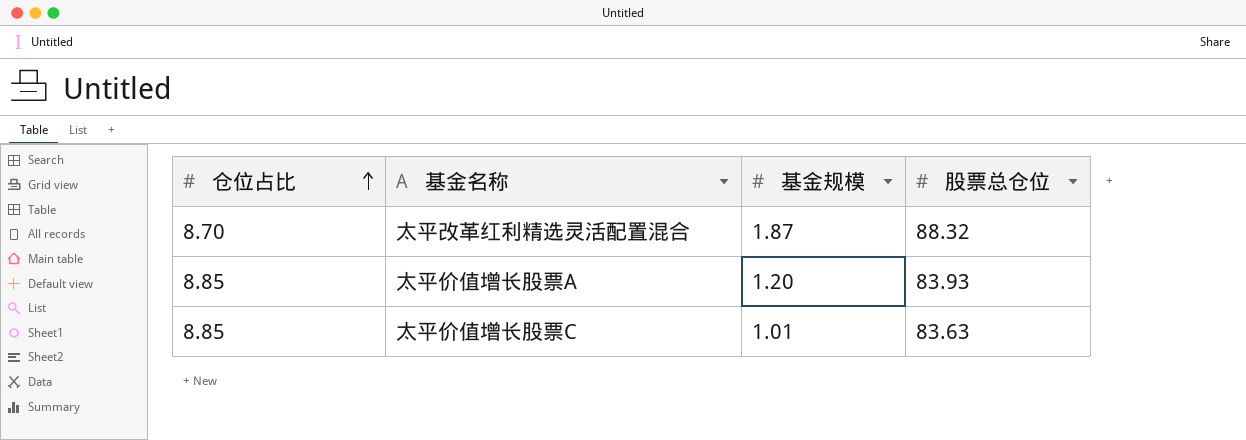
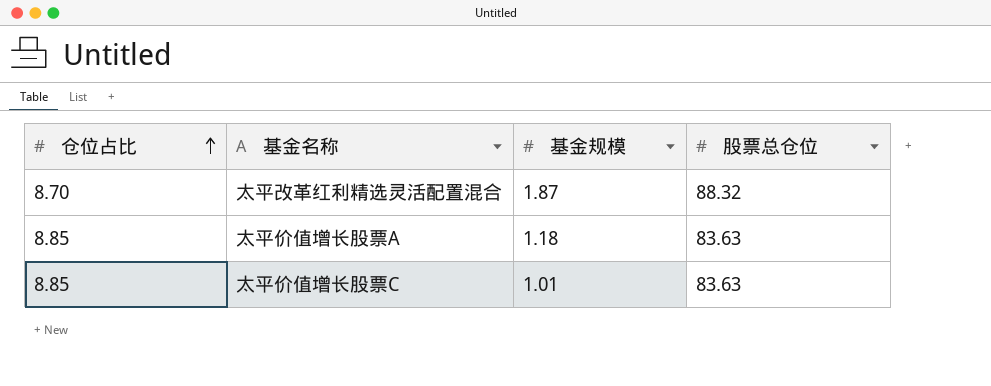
太平价值增长股票A | 基金规模: 1.20 -> 1.18
太平价值增长股票A | 股票总仓位: 83.93 -> 83.63

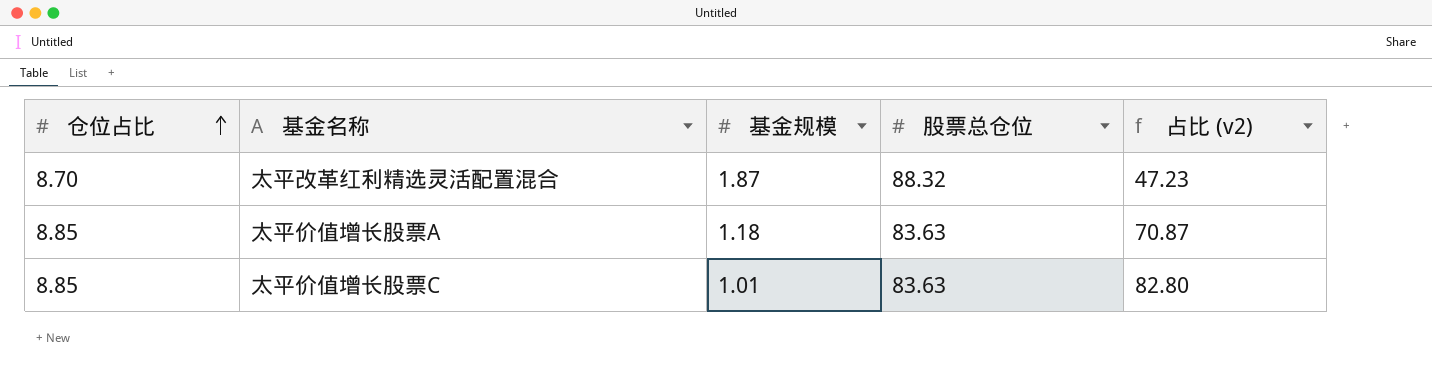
column 占比 (v2) | formula: none -> [股票总仓位] / [基金规模]

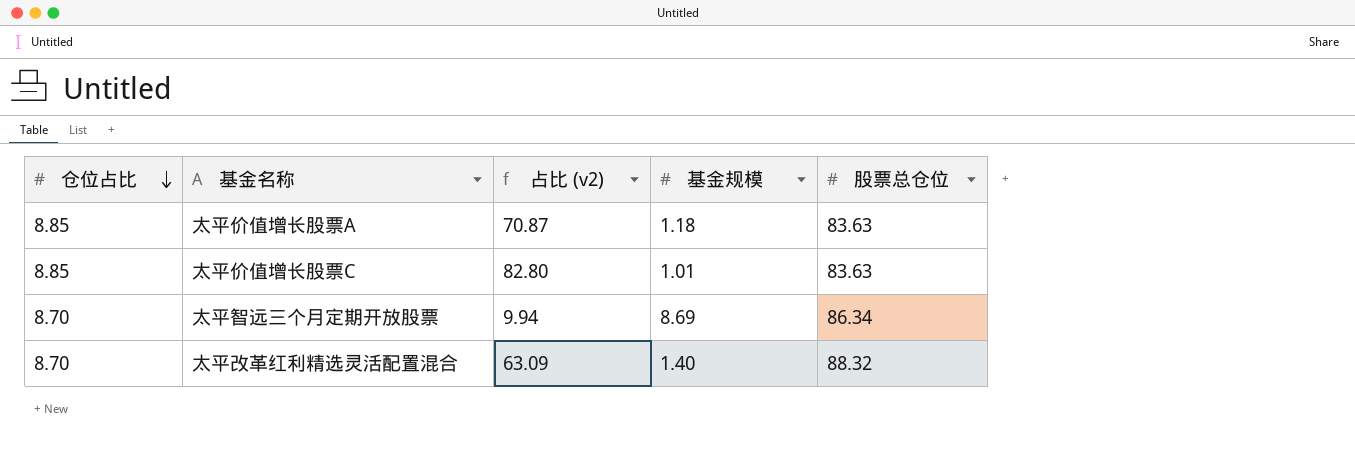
row order: 仓位占比 ascending -> 仓位占比 descending
column 占比 (v2) | position: 5 -> 3
row 太平智远三个月定期开放股票: none -> 8.70 | 9.94 | 8.69 | 86.34
太平改革红利精选灵活配置混合 | 占比 (v2): 47.23 -> 63.09
太平改革红利精选灵活配置混合 | 基金规模: 1.87 -> 1.40

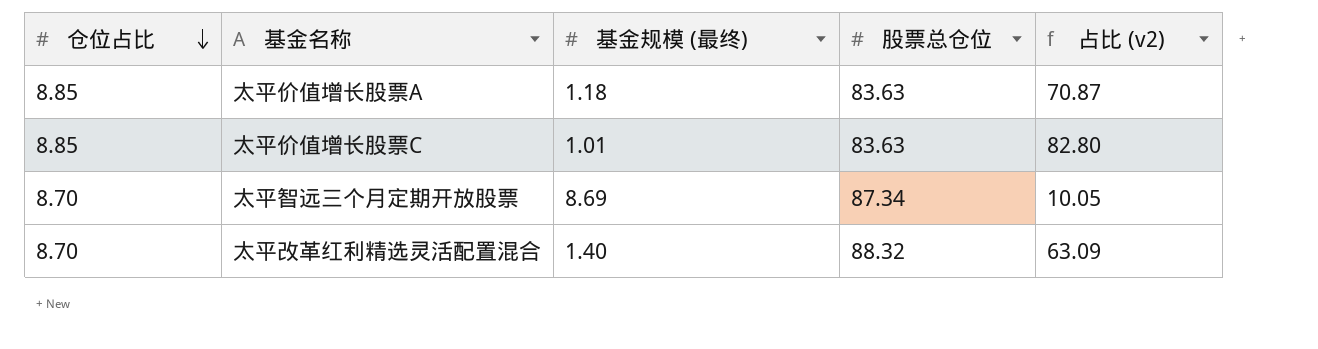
column name: 基金规模 -> 基金规模 (最终)
column 占比 (v2) | position: 3 -> 5
太平智远三个月定期开放股票 | 股票总仓位: 86.34 -> 87.34
太平智远三个月定期开放股票 | 占比 (v2): 9.94 -> 10.05

